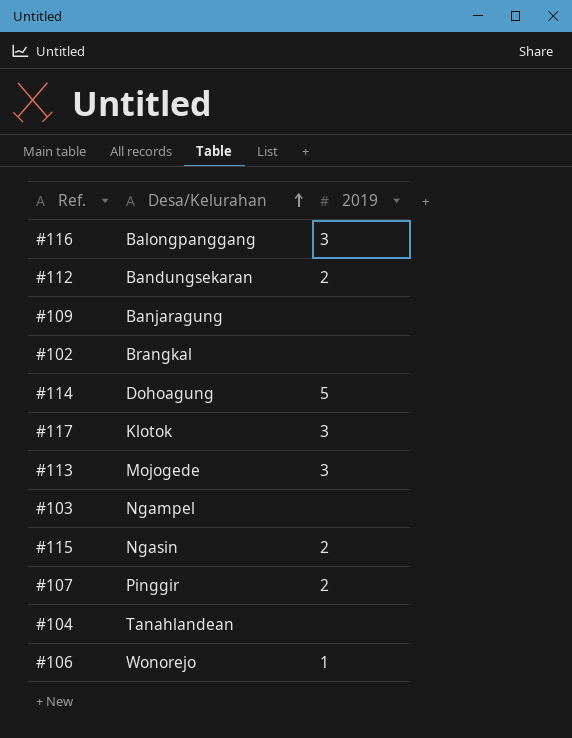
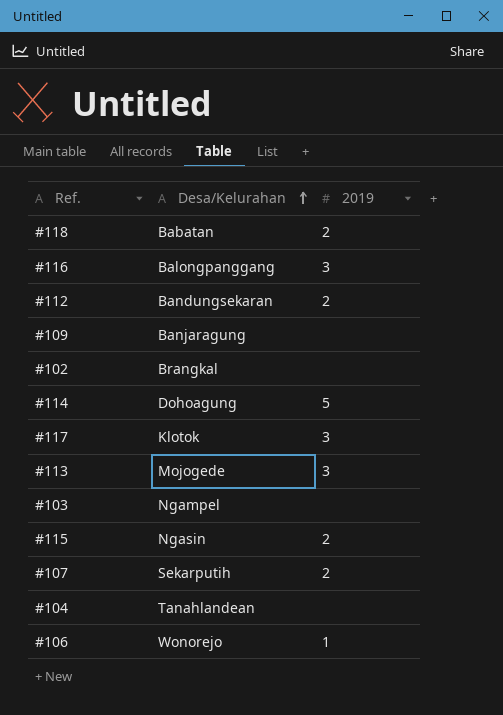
row #118: none -> Babatan | 2
#107 | Desa/Kelurahan: Pinggir -> Sekarputih

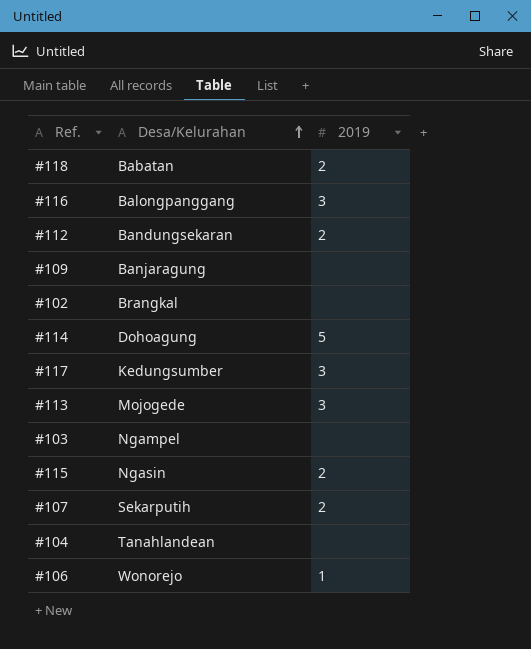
#117 | Desa/Kelurahan: Klotok -> Kedungsumber

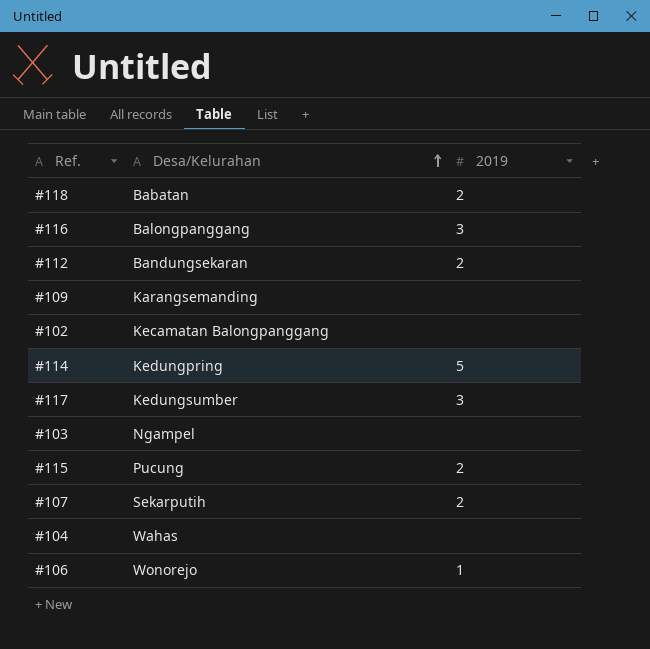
row #113: Mojogede | 3 -> none
#109 | Desa/Kelurahan: Banjaragung -> Karangsemanding
#102 | Desa/Kelurahan: Brangkal -> Kecamatan Balongpanggang
#114 | Desa/Kelurahan: Dohoagung -> Kedungpring
#115 | Desa/Kelurahan: Ngasin -> Pucung
#104 | Desa/Kelurahan: Tanahlandean -> Wahas

